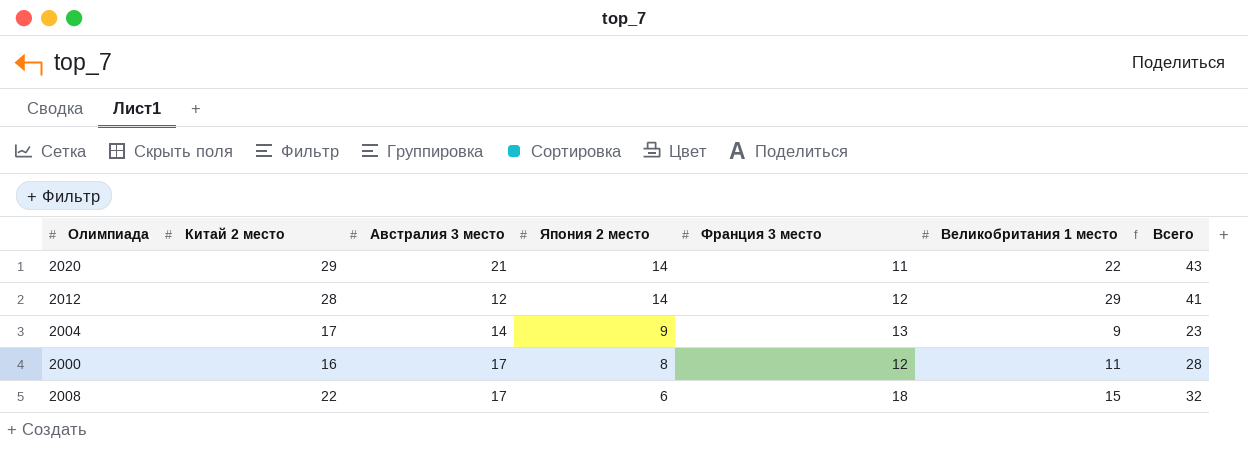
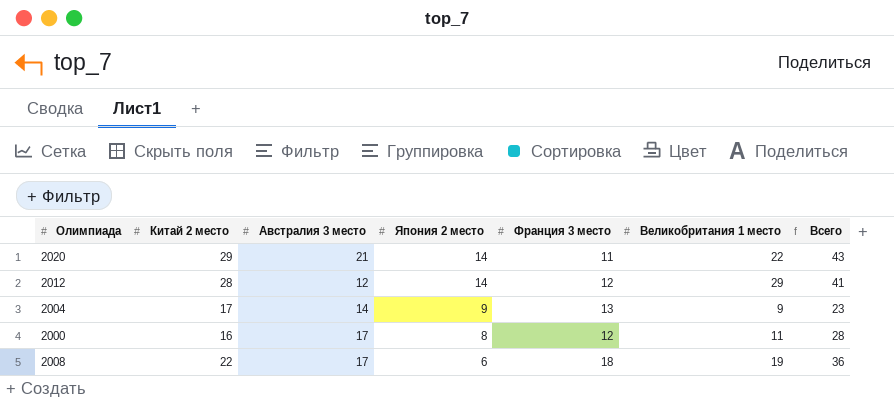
2008 | Великобритания 1 место: 15 -> 19
2008 | Всего: 32 -> 36

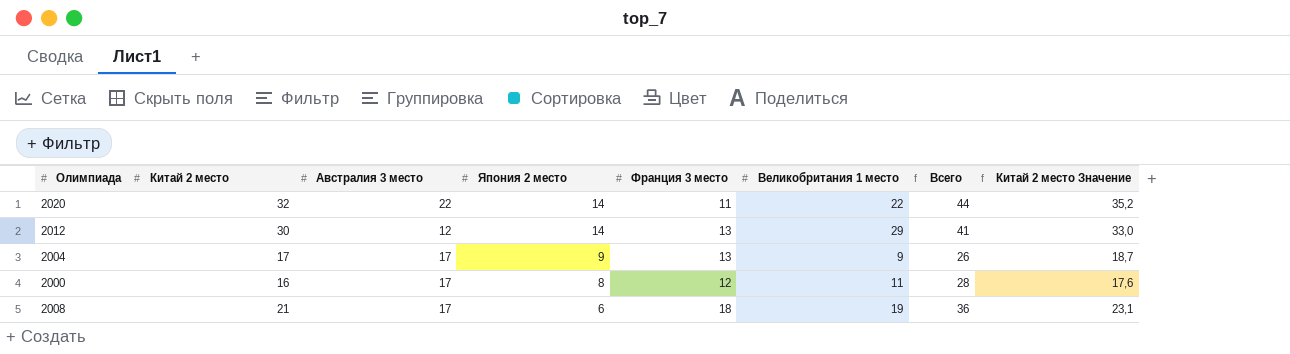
column Китай 2 место Значение | formula: none -> [Китай 2 место] * 1,1
2020 | Китай 2 место: 29 -> 32
2020 | Австралия 3 место: 21 -> 22
2020 | Всего: 43 -> 44
2012 | Китай 2 место: 28 -> 30
2012 | Франция 3 место: 12 -> 13
2004 | Австралия 3 место: 14 -> 17
2004 | Всего: 23 -> 26
2008 | Китай 2 место: 22 -> 21

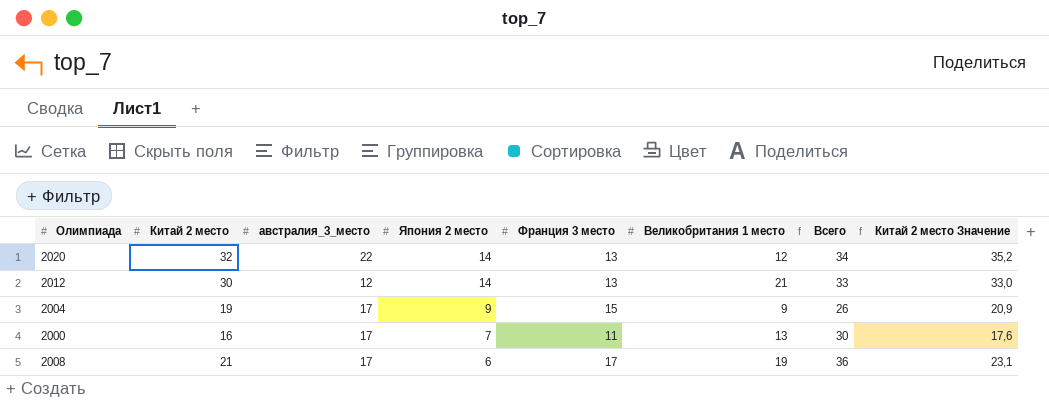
column name: Австралия 3 место -> австралия_3_место
2020 | Франция 3 место: 11 -> 13
2020 | Великобритания 1 место: 22 -> 12
2020 | Всего: 44 -> 34
2012 | Великобритания 1 место: 29 -> 21
2012 | Всего: 41 -> 33
2004 | Китай 2 место: 17 -> 19
2004 | Франция 3 место: 13 -> 15
2004 | Китай 2 место Значение: 18,7 -> 20,9
2000 | Япония 2 место: 8 -> 7
2000 | Франция 3 место: 12 -> 11
2000 | Великобритания 1 место: 11 -> 13
2000 | Всего: 28 -> 30
2008 | Франция 3 место: 18 -> 17

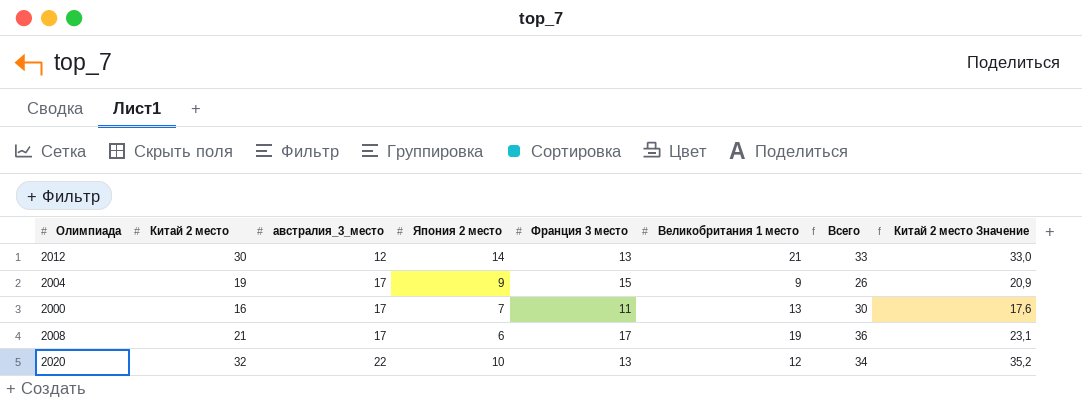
row order: Япония 2 место descending -> австралия_3_место ascending
2020 | Япония 2 место: 14 -> 10

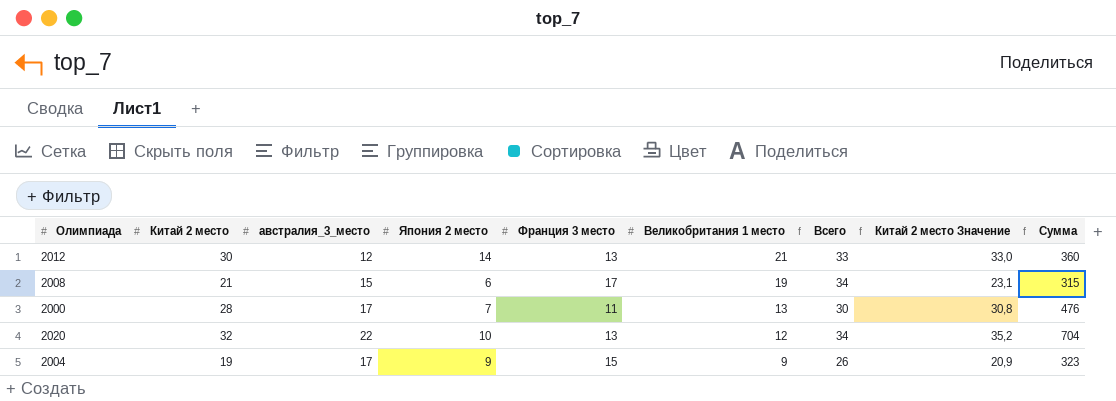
row order: австралия_3_место ascending -> Великобритания 1 место descending
column Сумма | formula: none -> [Китай 2 место] * [австралия_3_место]
2008 | австралия_3_место: 17 -> 15
2008 | Всего: 36 -> 34
2000 | Китай 2 место: 16 -> 28
2000 | Китай 2 место Значение: 17,6 -> 30,8

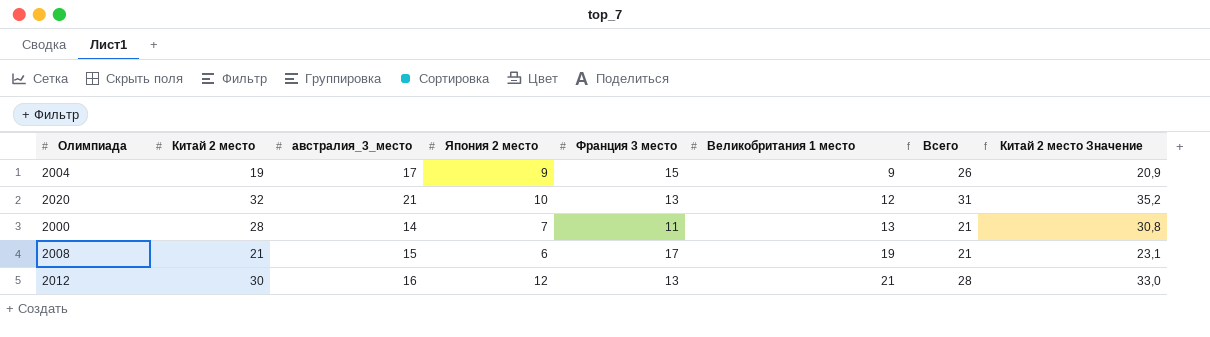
row order: Великобритания 1 место descending -> Великобритания 1 место ascending
column Сумма | formula: [Китай 2 место] * [австралия_3_место] -> none
column Всего | formula: [австралия_3_место] + [Великобритания 1 место] -> [австралия_3_место] + [Япония 2 место]
2020 | австралия_3_место: 22 -> 21
2000 | австралия_3_место: 17 -> 14
2012 | австралия_3_место: 12 -> 16
2012 | Япония 2 место: 14 -> 12

